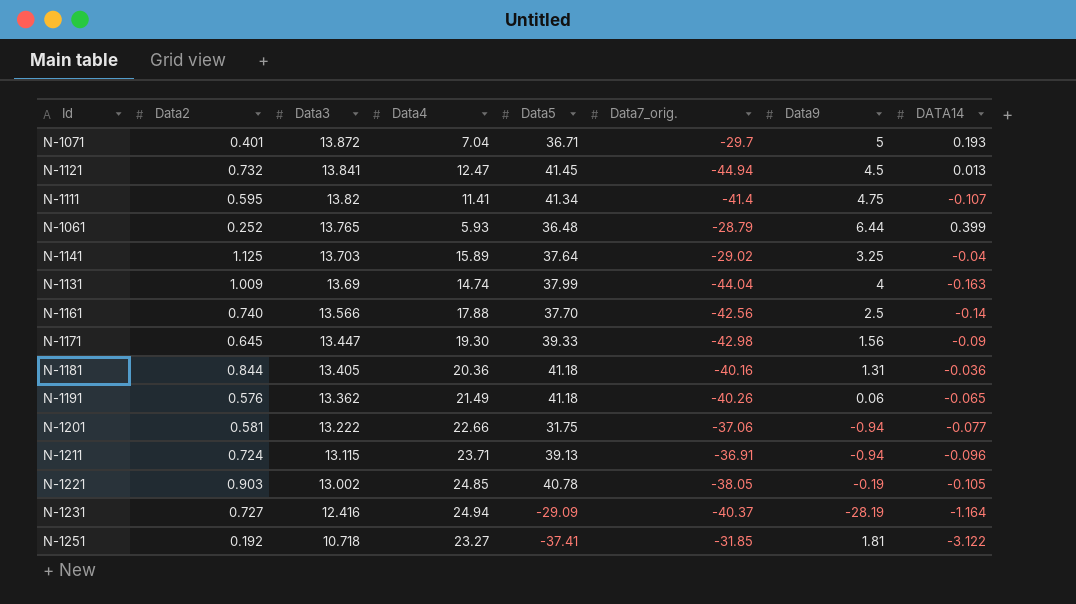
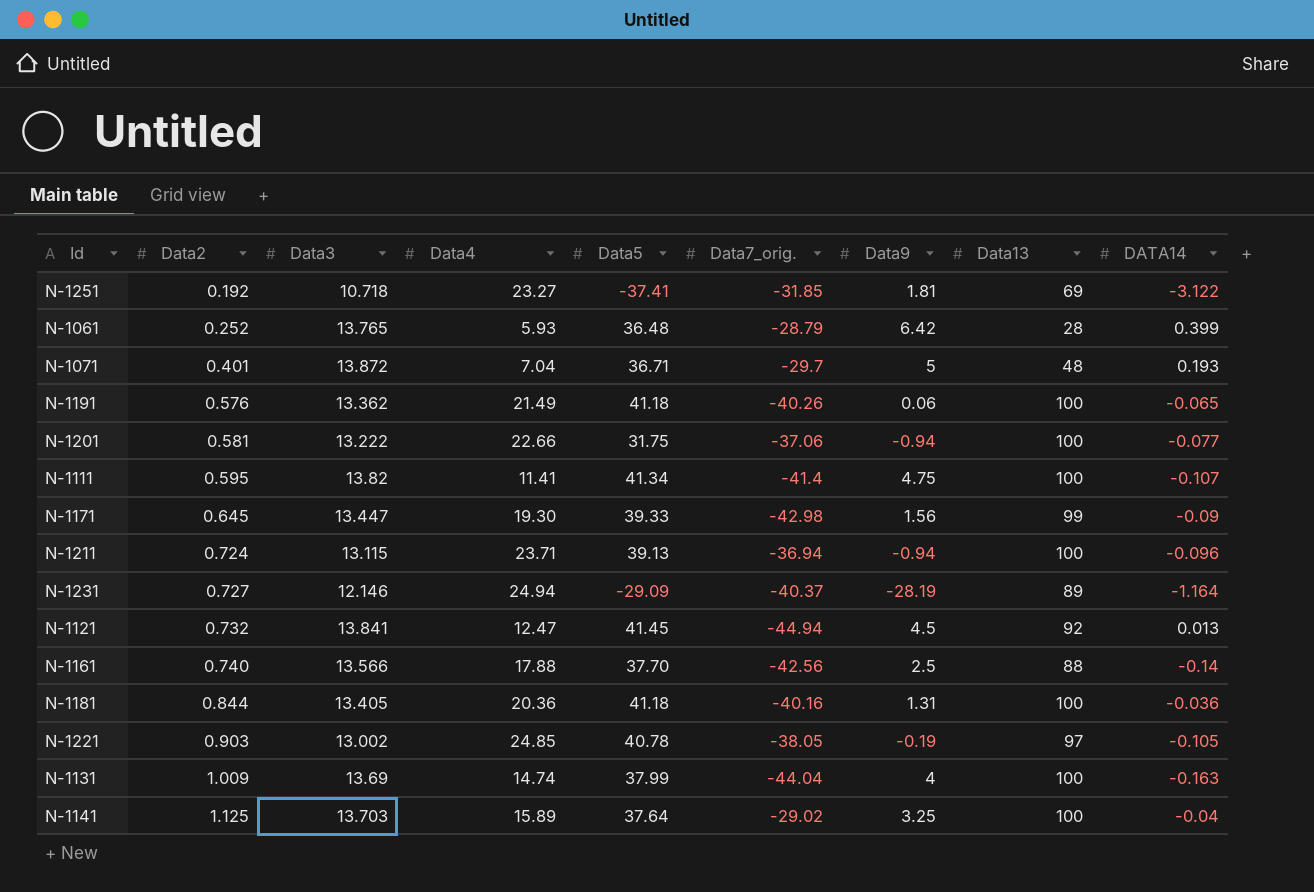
row order: Data3 descending -> Data2 ascending
column Data13 | position: none -> 8
N-1061 | Data9: 6.44 -> 6.42
N-1211 | Data7_orig.: -36.91 -> -36.94
N-1231 | Data3: 12.416 -> 12.146

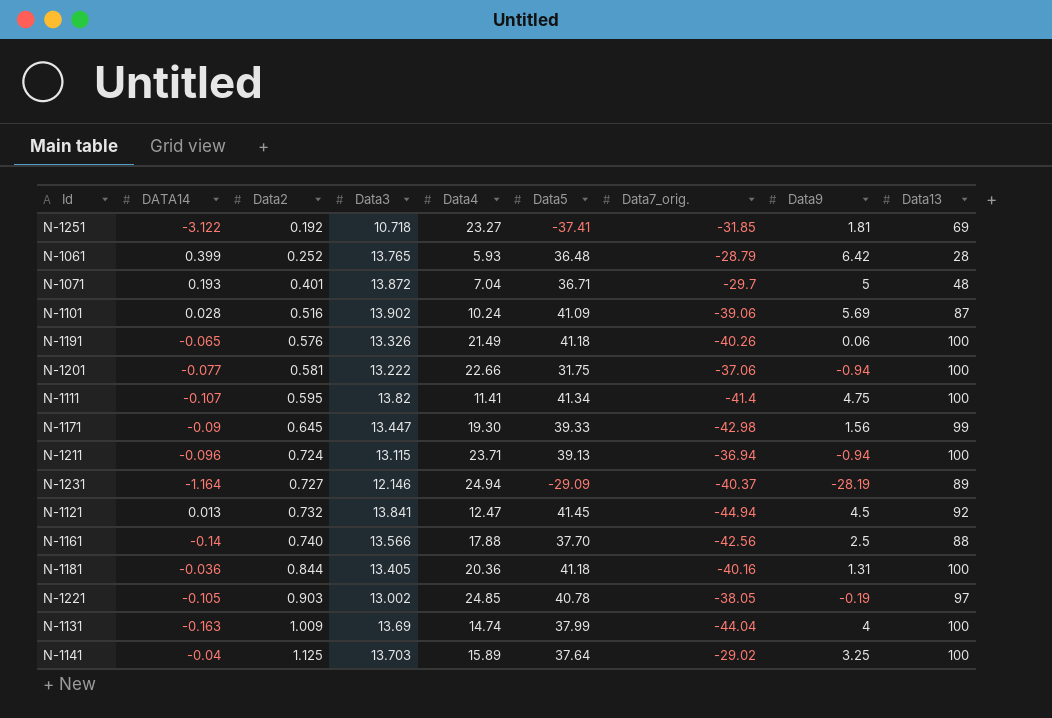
column DATA14 | position: 9 -> 2
row N-1101: none -> 0.028 | 0.516 | 13.902 | 10.24 | 41.09 | -39.06 | 5.69 | 87
N-1191 | Data3: 13.362 -> 13.326

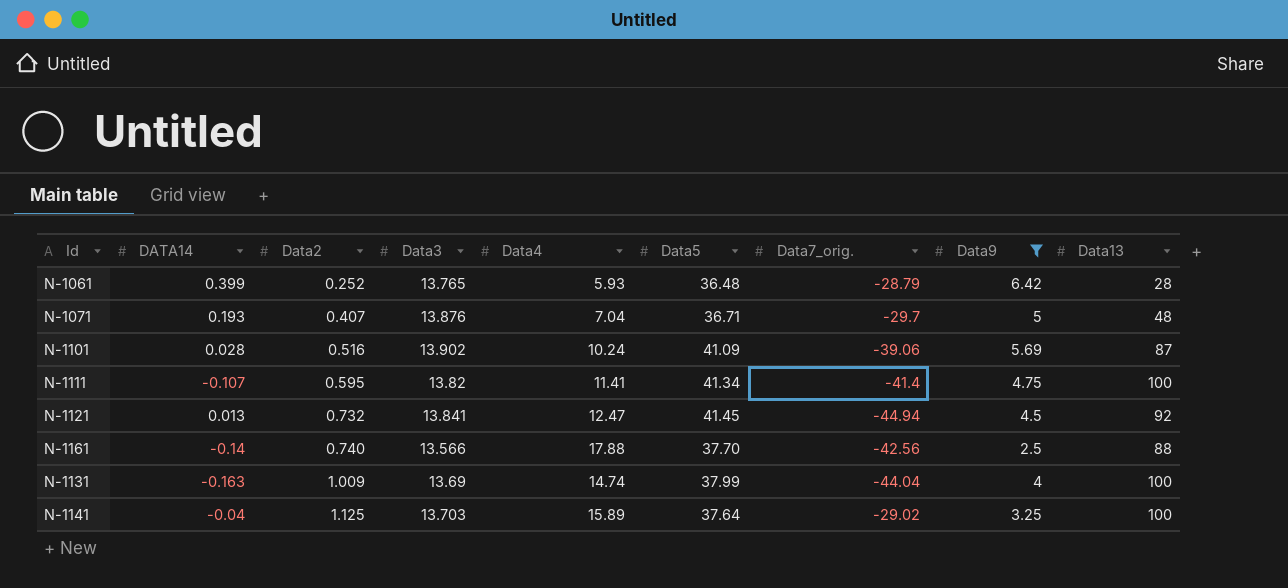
filter: none -> Data9 >= 2.5
N-1071 | Data2: 0.401 -> 0.407
N-1071 | Data3: 13.872 -> 13.876

